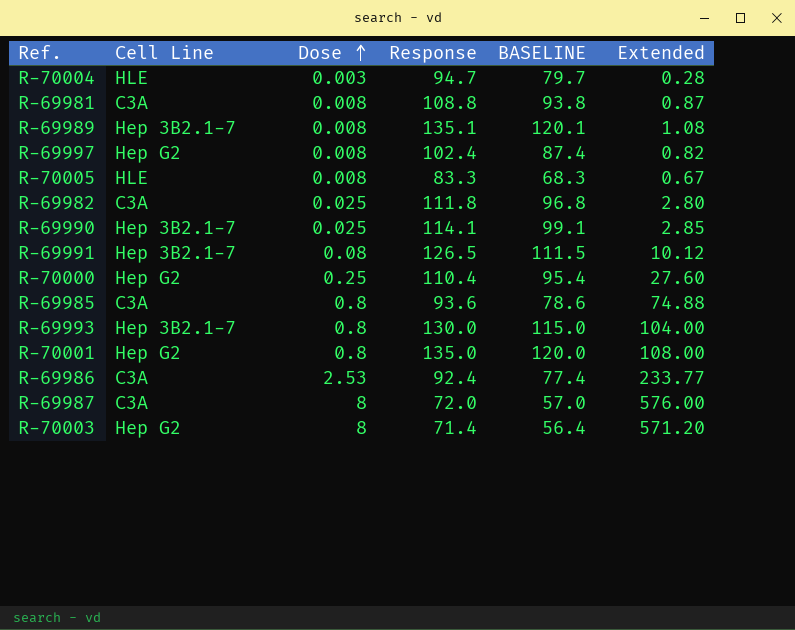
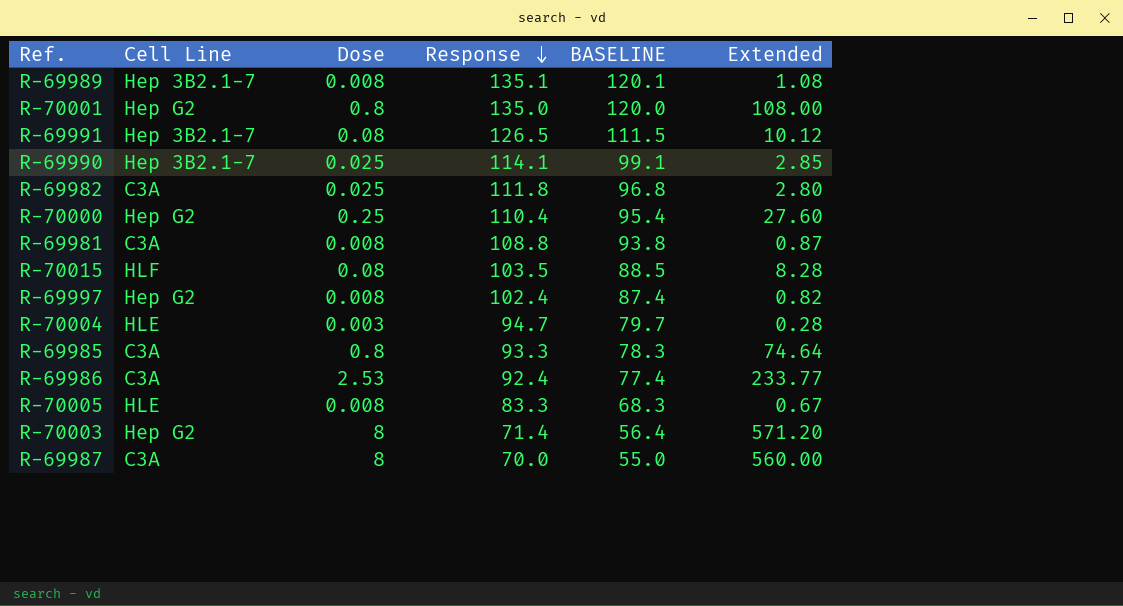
row order: Dose ascending -> Response descending
row R-69993: Hep 3B2.1-7 | 0.8 | 130.0 | 115.0 | 104.00 -> none
row R-70015: none -> HLF | 0.08 | 103.5 | 88.5 | 8.28
R-69985 | Response: 93.6 -> 93.3
R-69985 | BASELINE: 78.6 -> 78.3
R-69985 | Extended: 74.88 -> 74.64
R-69987 | Response: 72.0 -> 70.0
R-69987 | BASELINE: 57.0 -> 55.0
R-69987 | Extended: 576.00 -> 560.00

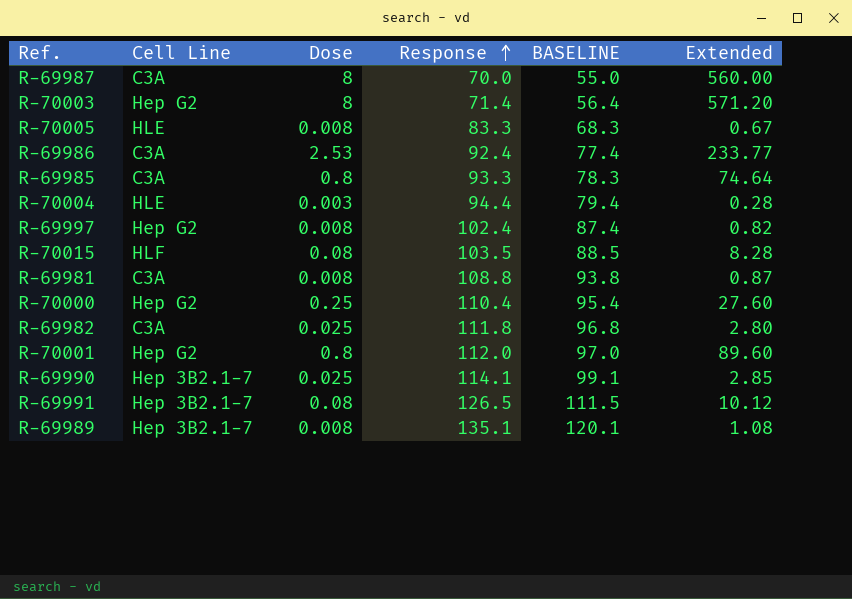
row order: Response descending -> Response ascending
R-70004 | Response: 94.7 -> 94.4
R-70004 | BASELINE: 79.7 -> 79.4
R-70001 | Response: 135.0 -> 112.0
R-70001 | BASELINE: 120.0 -> 97.0
R-70001 | Extended: 108.00 -> 89.60

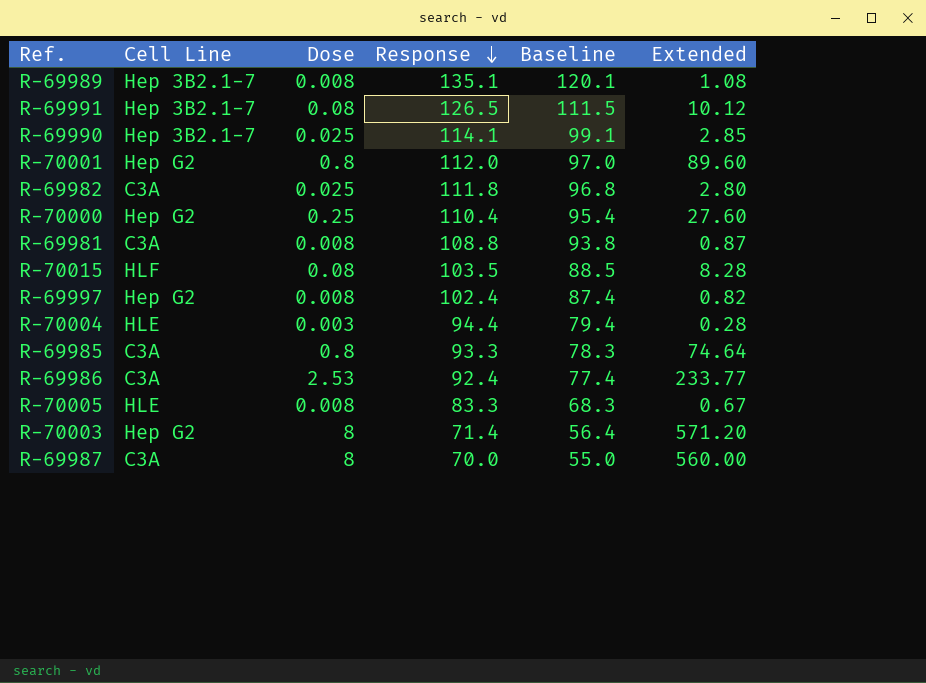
row order: Response ascending -> Response descending
column name: BASELINE -> Baseline

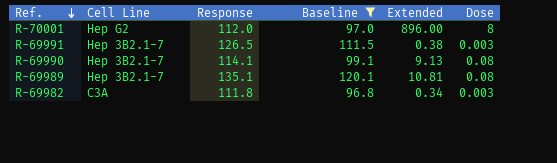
filter: none -> Baseline >= 96.8
row order: Response descending -> Ref. descending
column Dose | position: 3 -> 6
R-70001 | Extended: 89.60 -> 896.00
R-70001 | Dose: 0.8 -> 8
R-69991 | Extended: 10.12 -> 0.38
R-69991 | Dose: 0.08 -> 0.003
R-69990 | Extended: 2.85 -> 9.13
R-69990 | Dose: 0.025 -> 0.08
R-69989 | Extended: 1.08 -> 10.81
R-69989 | Dose: 0.008 -> 0.08
R-69982 | Extended: 2.80 -> 0.34
R-69982 | Dose: 0.025 -> 0.003

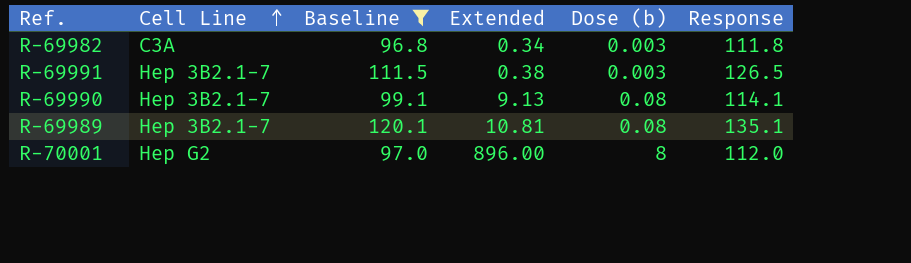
row order: Ref. descending -> Cell Line ascending
column name: Dose -> Dose (b)
column Response | position: 3 -> 6

